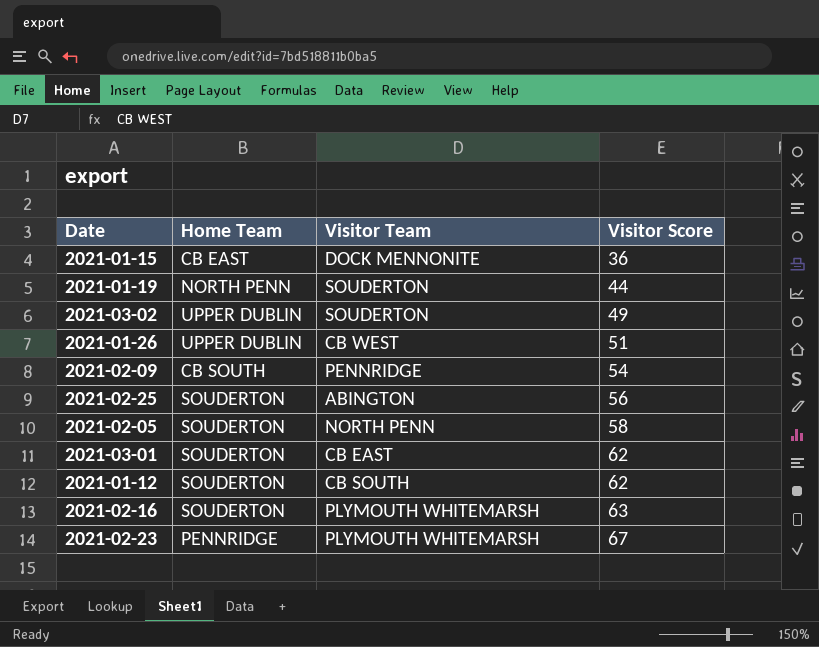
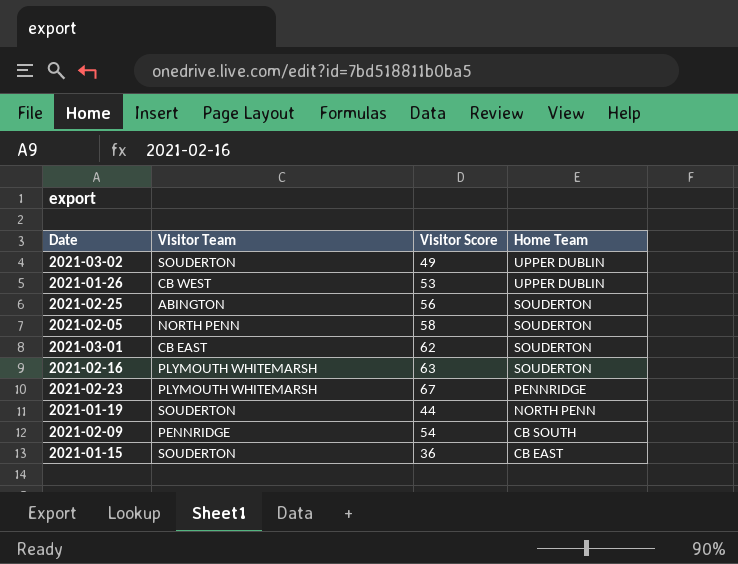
row order: Visitor Score ascending -> Home Team descending
column Home Team | position: 2 -> 4
row 2021-01-12: SOUDERTON | CB SOUTH | 62 -> none
2021-01-26 | Visitor Score: 51 -> 53
2021-01-15 | Visitor Team: DOCK MENNONITE -> SOUDERTON

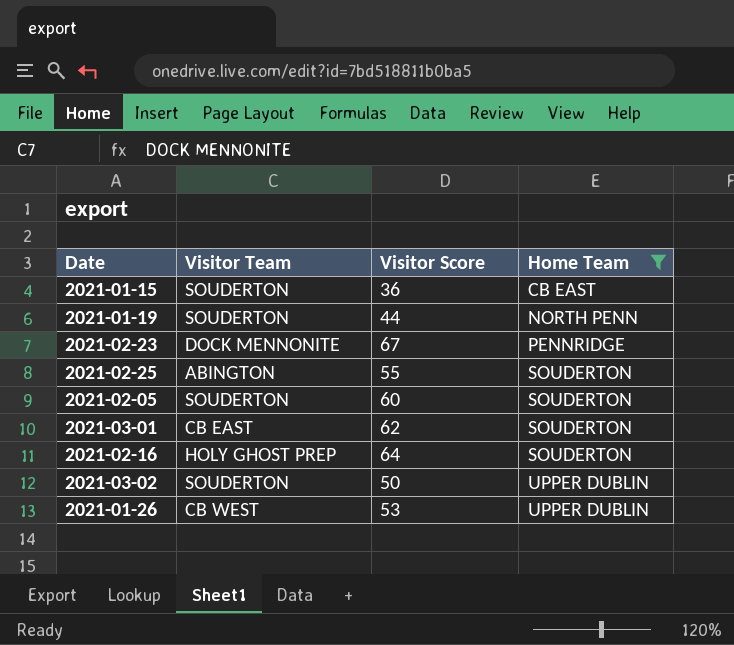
filter: none -> Home Team != CB SOUTH
row order: Home Team descending -> Home Team ascending
2021-02-23 | Visitor Team: PLYMOUTH WHITEMARSH -> DOCK MENNONITE
2021-02-25 | Visitor Score: 56 -> 55
2021-02-05 | Visitor Team: NORTH PENN -> SOUDERTON
2021-02-05 | Visitor Score: 58 -> 60
2021-02-16 | Visitor Team: PLYMOUTH WHITEMARSH -> HOLY GHOST PREP
2021-02-16 | Visitor Score: 63 -> 64
2021-03-02 | Visitor Score: 49 -> 50

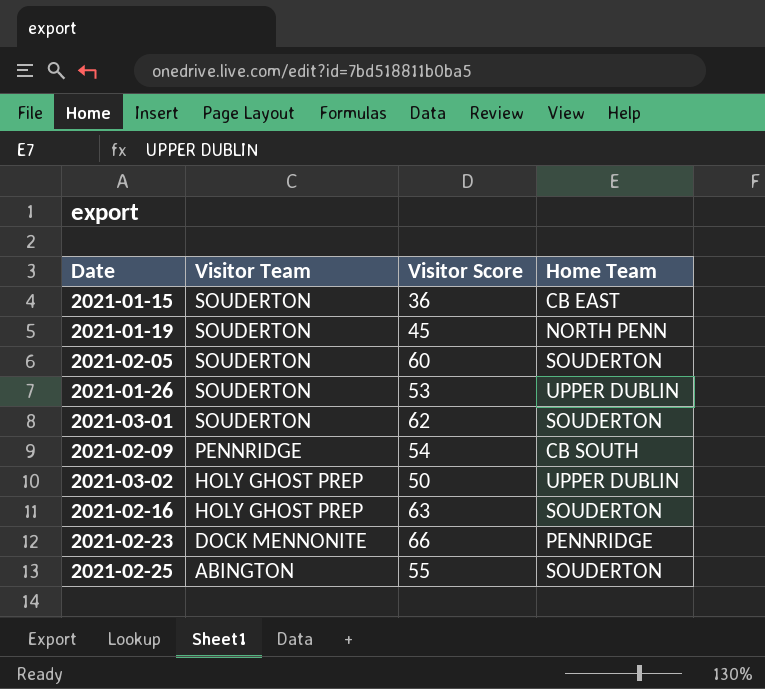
filter: Home Team != CB SOUTH -> none
row order: Home Team ascending -> Visitor Team descending
2021-01-19 | Visitor Score: 44 -> 45
2021-01-26 | Visitor Team: CB WEST -> SOUDERTON
2021-03-01 | Visitor Team: CB EAST -> SOUDERTON
2021-03-02 | Visitor Team: SOUDERTON -> HOLY GHOST PREP
2021-02-16 | Visitor Score: 64 -> 63
2021-02-23 | Visitor Score: 67 -> 66

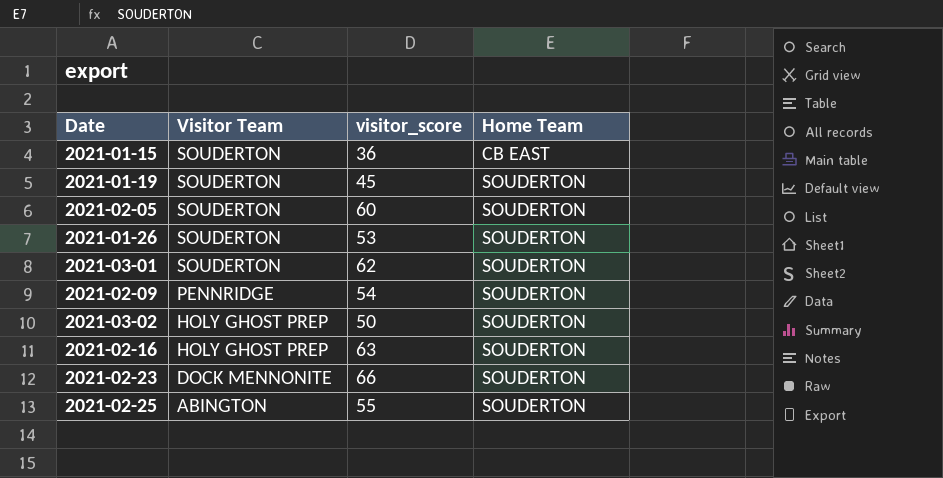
column name: Visitor Score -> visitor_score
2021-01-19 | Home Team: NORTH PENN -> SOUDERTON
2021-01-26 | Home Team: UPPER DUBLIN -> SOUDERTON
2021-02-09 | Home Team: CB SOUTH -> SOUDERTON
2021-03-02 | Home Team: UPPER DUBLIN -> SOUDERTON
2021-02-23 | Home Team: PENNRIDGE -> SOUDERTON

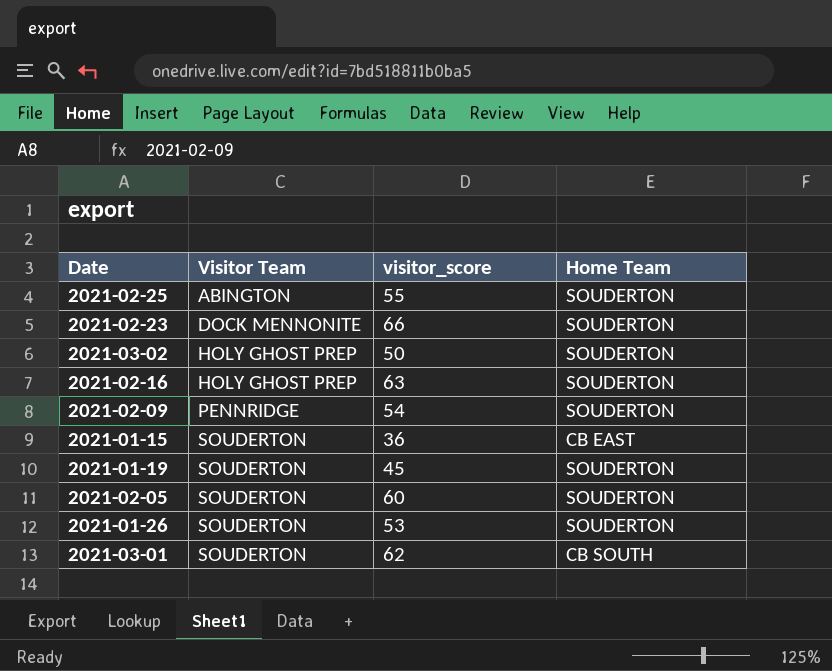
row order: Visitor Team descending -> Visitor Team ascending
2021-03-01 | Home Team: SOUDERTON -> CB SOUTH

